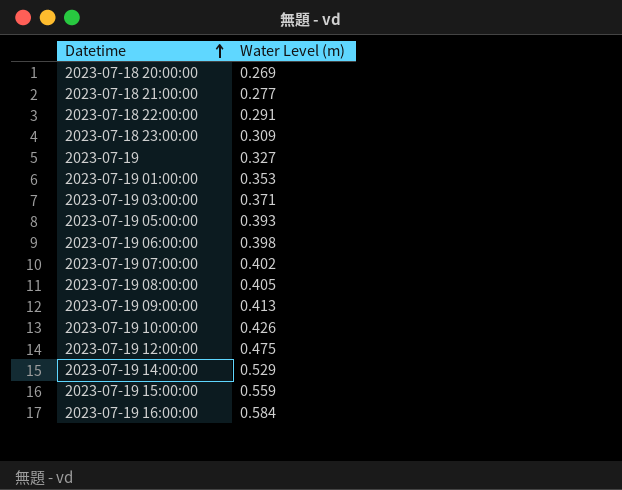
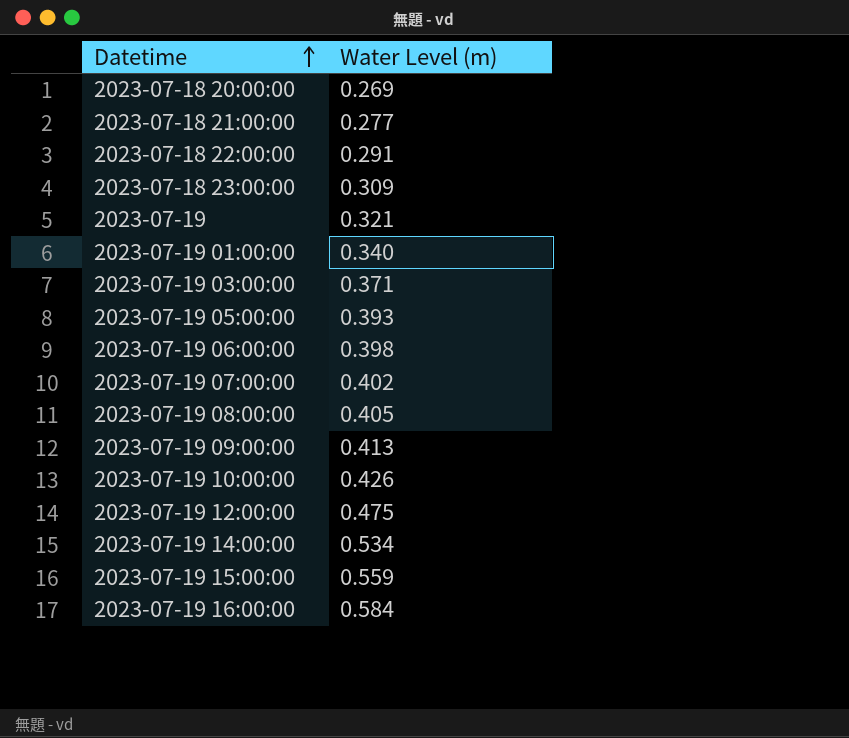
2023-07-19 | Water Level (m): 0.327 -> 0.321
2023-07-19 01:00:00 | Water Level (m): 0.353 -> 0.340
2023-07-19 14:00:00 | Water Level (m): 0.529 -> 0.534

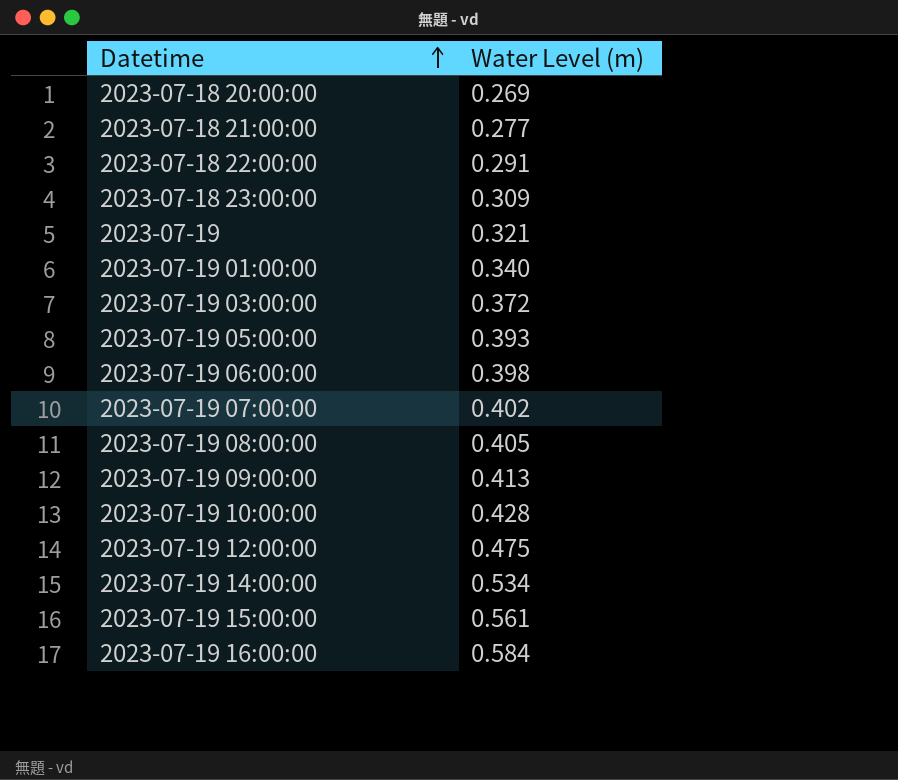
2023-07-19 03:00:00 | Water Level (m): 0.371 -> 0.372
2023-07-19 10:00:00 | Water Level (m): 0.426 -> 0.428
2023-07-19 15:00:00 | Water Level (m): 0.559 -> 0.561

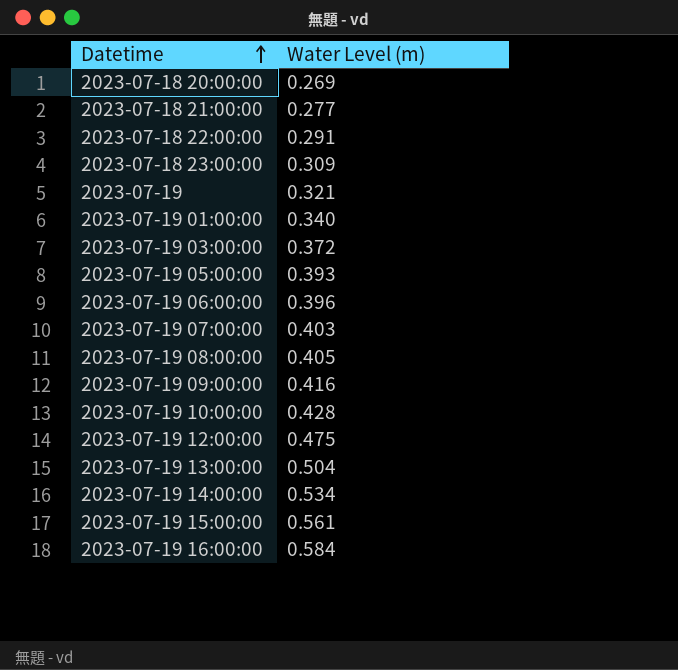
2023-07-19 06:00:00 | Water Level (m): 0.398 -> 0.396
2023-07-19 07:00:00 | Water Level (m): 0.402 -> 0.403
2023-07-19 09:00:00 | Water Level (m): 0.413 -> 0.416
row 2023-07-19 13:00:00: none -> 0.504

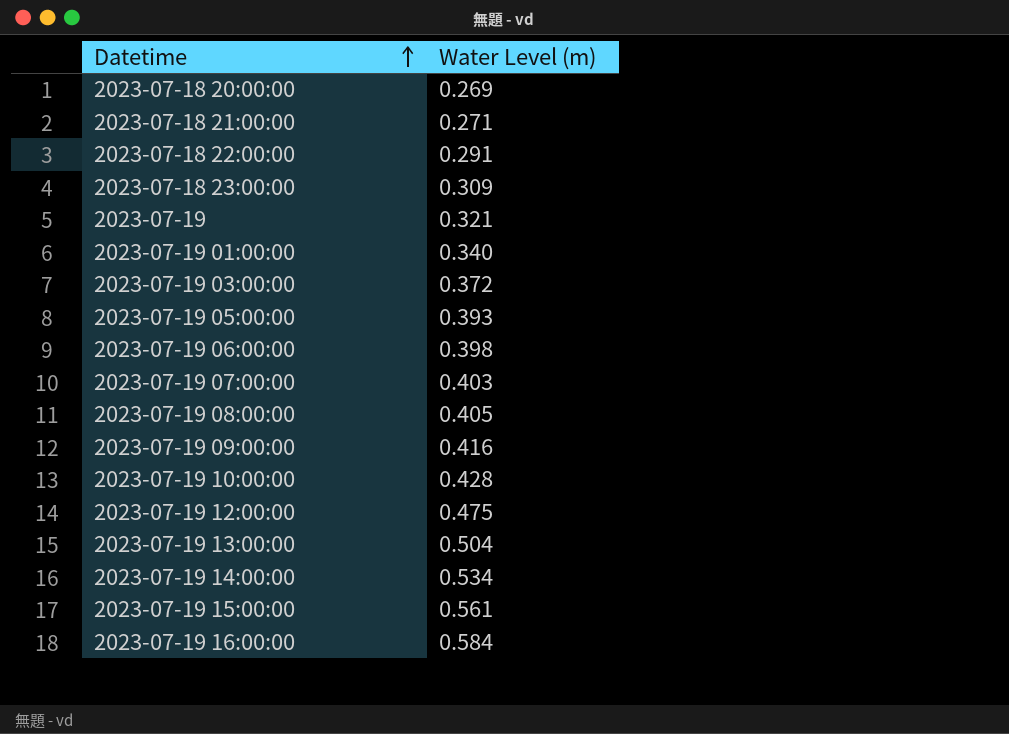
2023-07-18 21:00:00 | Water Level (m): 0.277 -> 0.271
2023-07-19 06:00:00 | Water Level (m): 0.396 -> 0.398

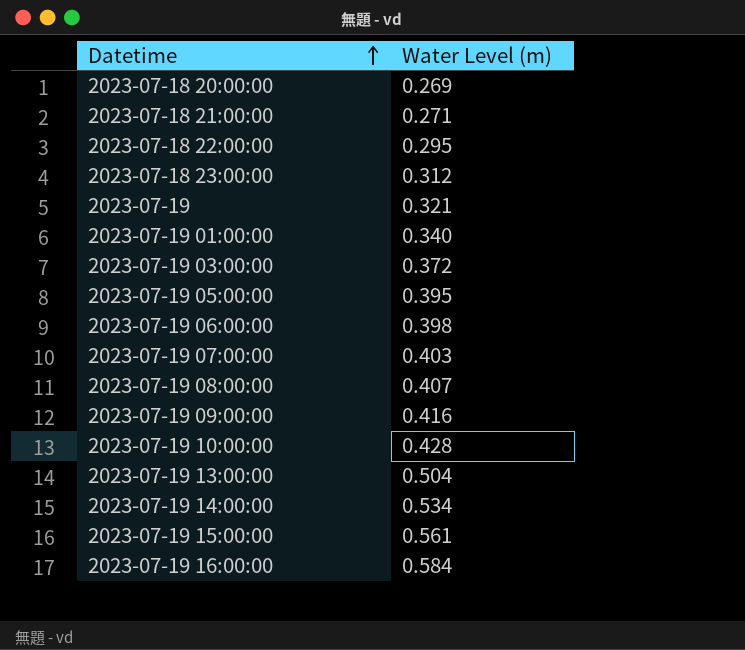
row 2023-07-19 12:00:00: 0.475 -> none
2023-07-18 22:00:00 | Water Level (m): 0.291 -> 0.295
2023-07-18 23:00:00 | Water Level (m): 0.309 -> 0.312
2023-07-19 05:00:00 | Water Level (m): 0.393 -> 0.395
2023-07-19 08:00:00 | Water Level (m): 0.405 -> 0.407

